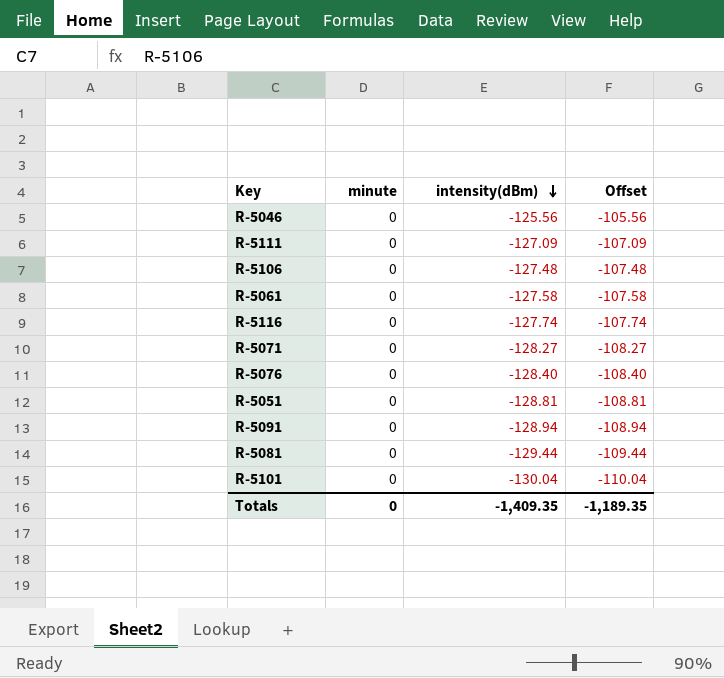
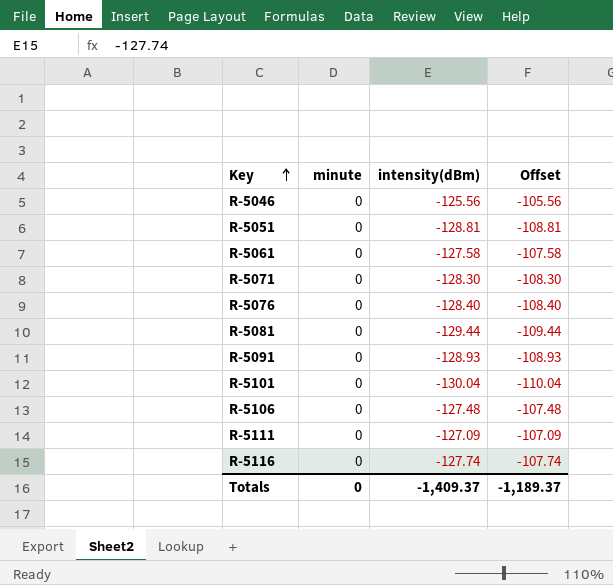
row order: intensity(dBm) descending -> Key ascending
R-5071 | intensity(dBm): -128.27 -> -128.30
R-5071 | Offset: -108.27 -> -108.30
R-5091 | intensity(dBm): -128.94 -> -128.93
R-5091 | Offset: -108.94 -> -108.93
Totals | intensity(dBm): -1,409.35 -> -1,409.37
Totals | Offset: -1,189.35 -> -1,189.37

